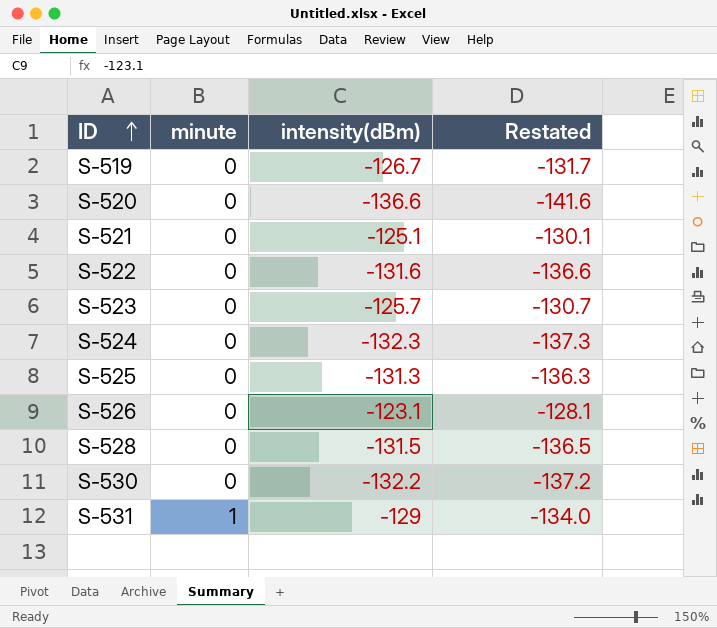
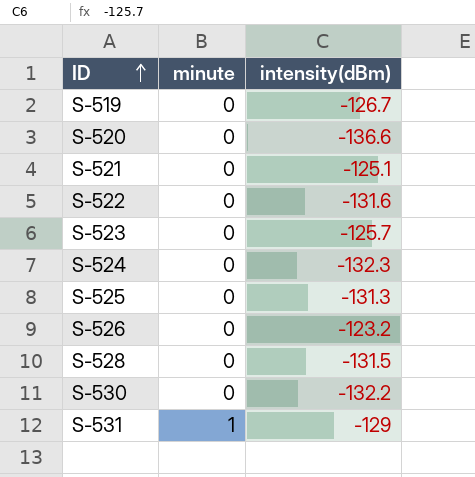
column Restated | formula: [intensity(dBm)] - 5 -> none
S-526 | intensity(dBm): -123.1 -> -123.2

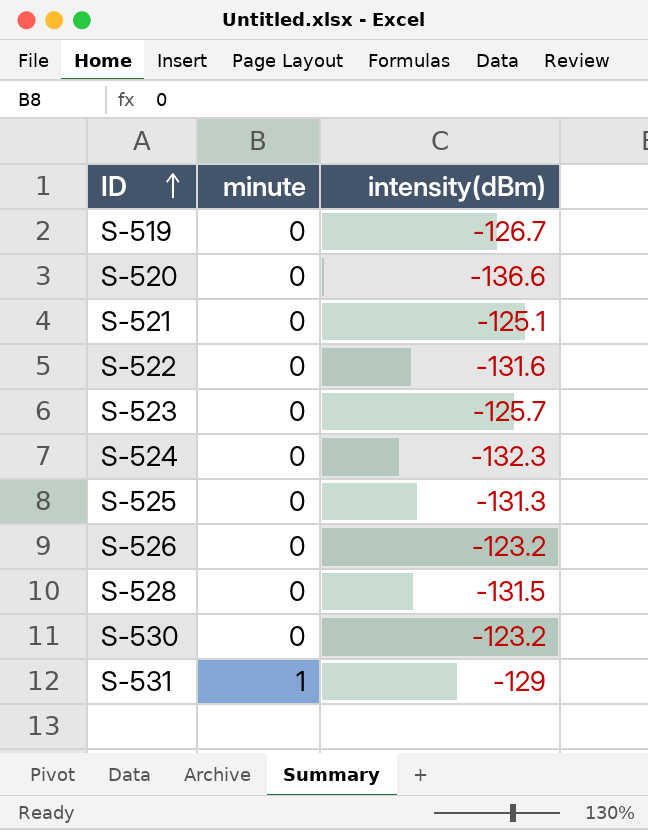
S-530 | intensity(dBm): -132.2 -> -123.2

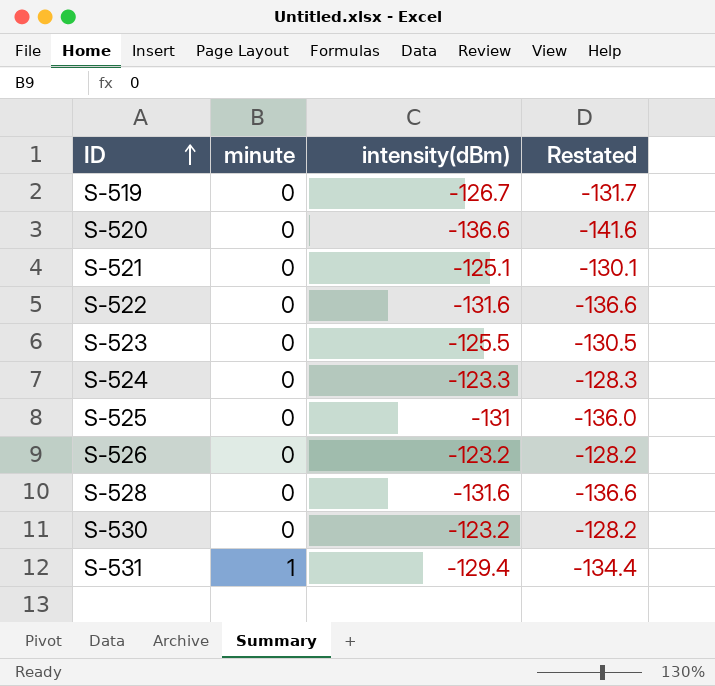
column Restated | formula: none -> [intensity(dBm)] - 5
S-523 | intensity(dBm): -125.7 -> -125.5
S-524 | intensity(dBm): -132.3 -> -123.3
S-525 | intensity(dBm): -131.3 -> -131
S-528 | intensity(dBm): -131.5 -> -131.6
S-531 | intensity(dBm): -129 -> -129.4

